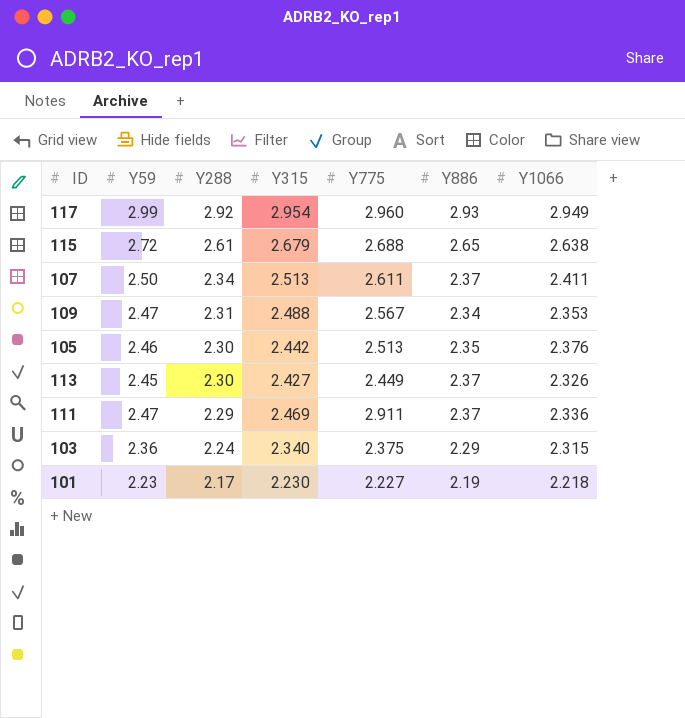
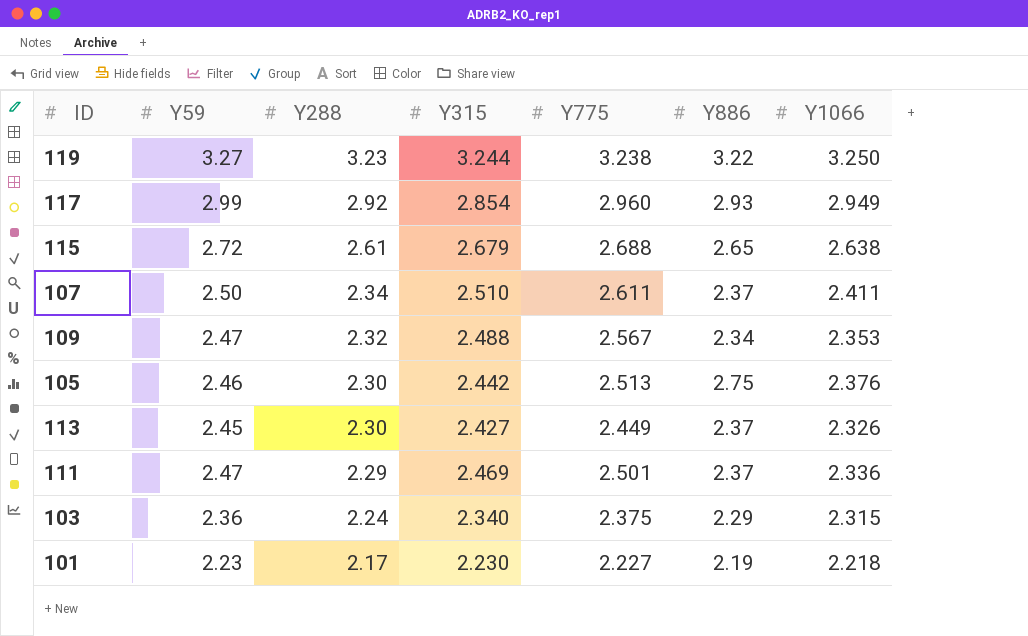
row 119: none -> 3.27 | 3.23 | 3.244 | 3.238 | 3.22 | 3.250
117 | Y315: 2.954 -> 2.854
107 | Y315: 2.513 -> 2.510
109 | Y288: 2.31 -> 2.32
105 | Y886: 2.35 -> 2.75
111 | Y775: 2.911 -> 2.501

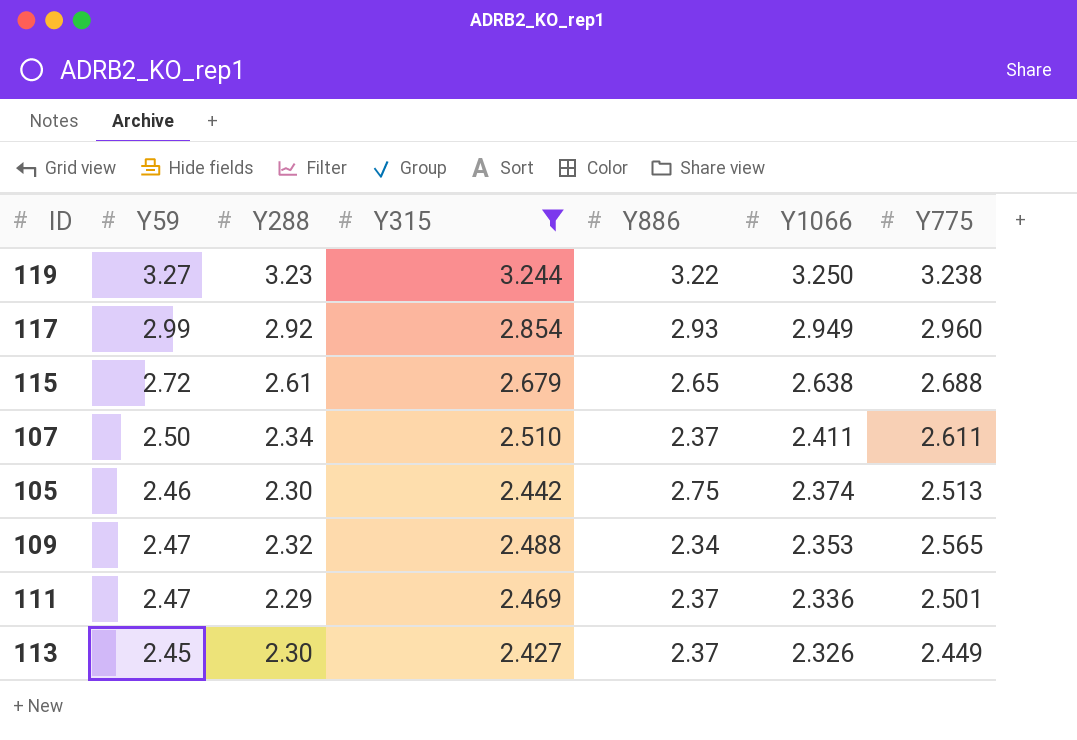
filter: none -> Y315 >= 2.427
row order: Y288 descending -> Y1066 descending
column Y775 | position: 5 -> 7
105 | Y1066: 2.376 -> 2.374
109 | Y775: 2.567 -> 2.565

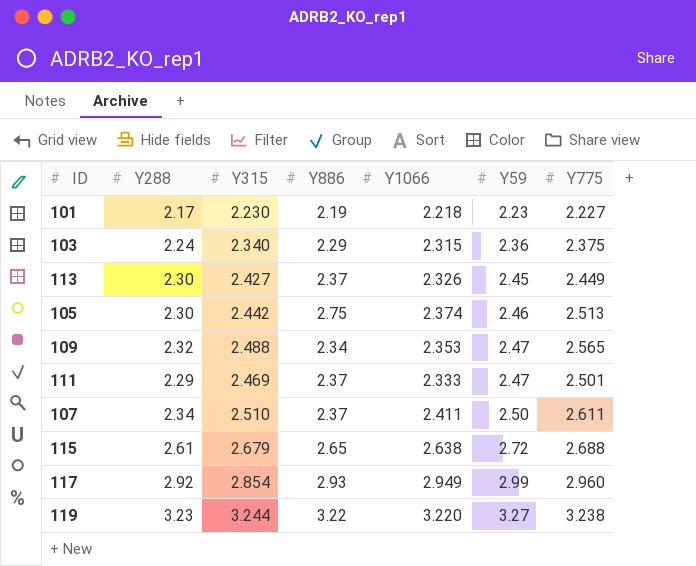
filter: Y315 >= 2.427 -> none
row order: Y1066 descending -> Y59 ascending
column Y59 | position: 2 -> 6
111 | Y1066: 2.336 -> 2.333
119 | Y1066: 3.250 -> 3.220

